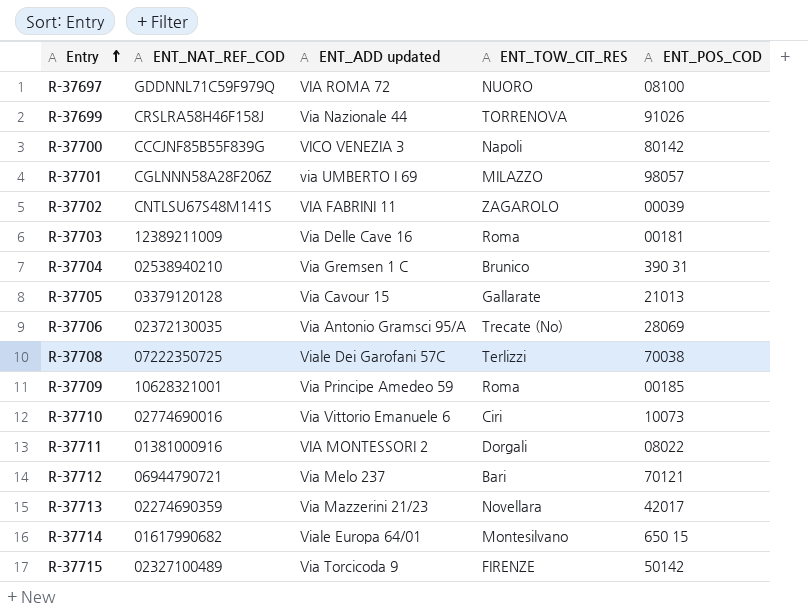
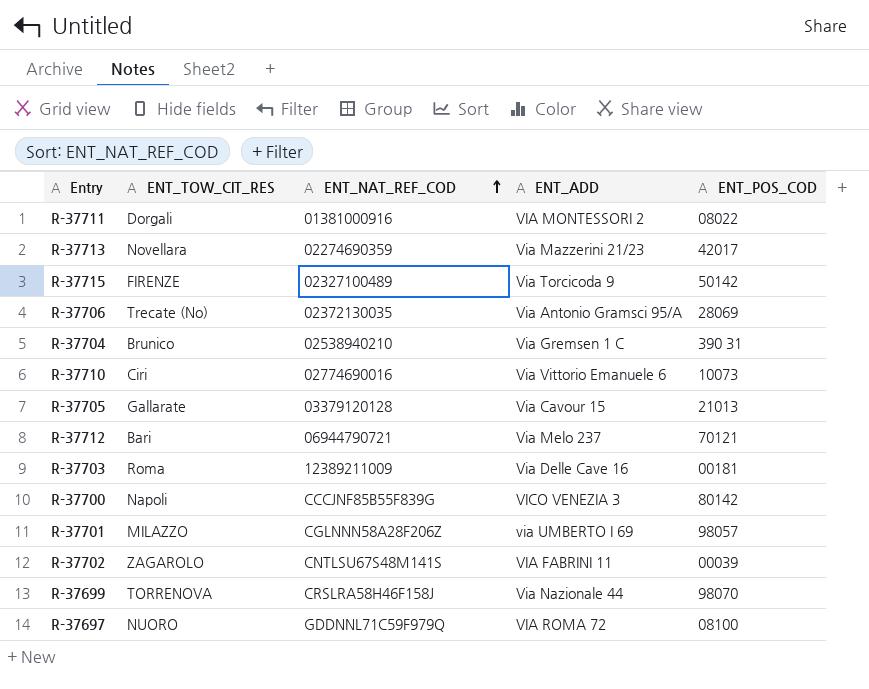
row order: Entry ascending -> ENT_NAT_REF_COD ascending
column ENT_TOW_CIT_RES | position: 4 -> 2
column name: ENT_ADD updated -> ENT_ADD
row R-37708: 07222350725 | Viale Dei Garofani 57C | Terlizzi | 70038 -> none
row R-37709: 10628321001 | Via Principe Amedeo 59 | Roma | 00185 -> none
row R-37714: 01617990682 | Viale Europa 64/01 | Montesilvano | 650 15 -> none
R-37699 | ENT_POS_COD: 91026 -> 98070

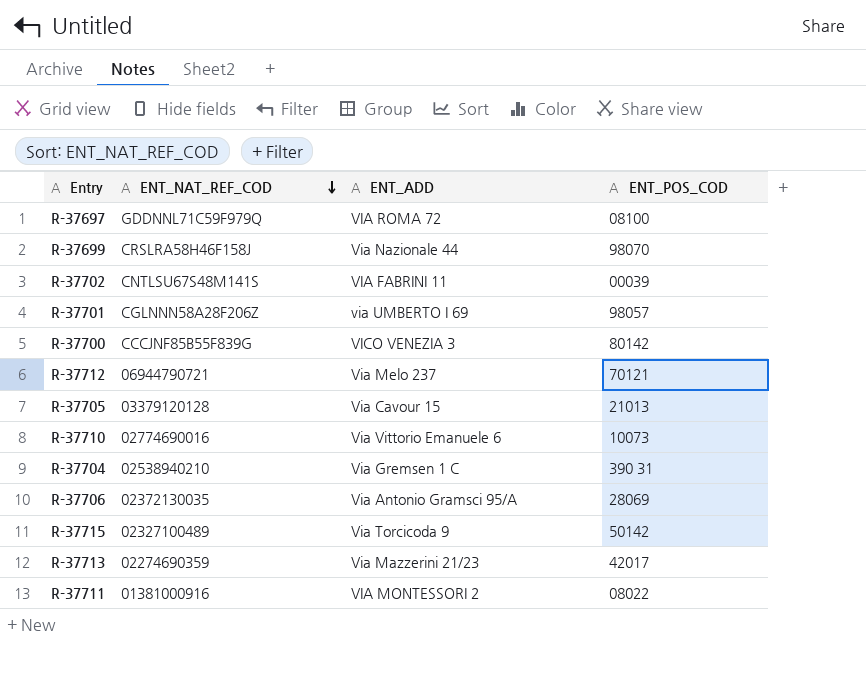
row order: ENT_NAT_REF_COD ascending -> ENT_NAT_REF_COD descending
column ENT_TOW_CIT_RES | position: 2 -> none
row R-37703: Roma | 12389211009 | Via Delle Cave 16 | 00181 -> none

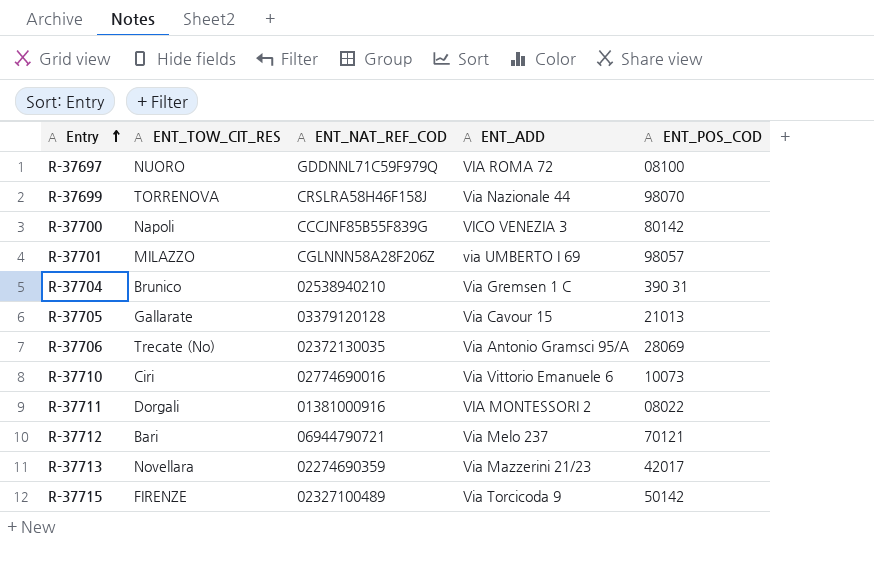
row order: ENT_NAT_REF_COD descending -> Entry ascending
column ENT_TOW_CIT_RES | position: none -> 2
row R-37702: CNTLSU67S48M141S | VIA FABRINI 11 | 00039 -> none

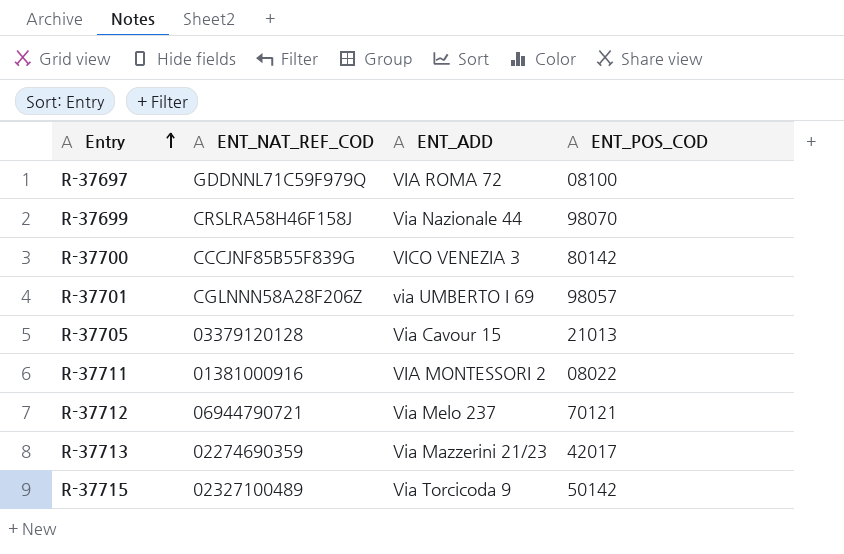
column ENT_TOW_CIT_RES | position: 2 -> none
row R-37704: Brunico | 02538940210 | Via Gremsen 1 C | 390 31 -> none
row R-37706: Trecate (No) | 02372130035 | Via Antonio Gramsci 95/A | 28069 -> none
row R-37710: Ciri | 02774690016 | Via Vittorio Emanuele 6 | 10073 -> none

